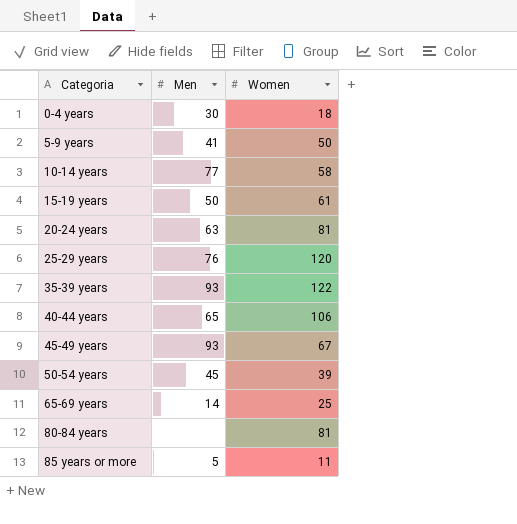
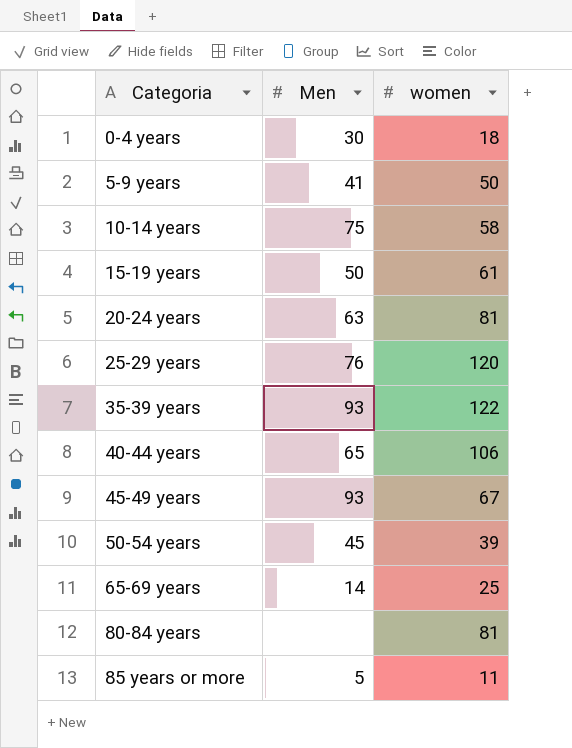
column name: Women -> women
10-14 years | Men: 77 -> 75

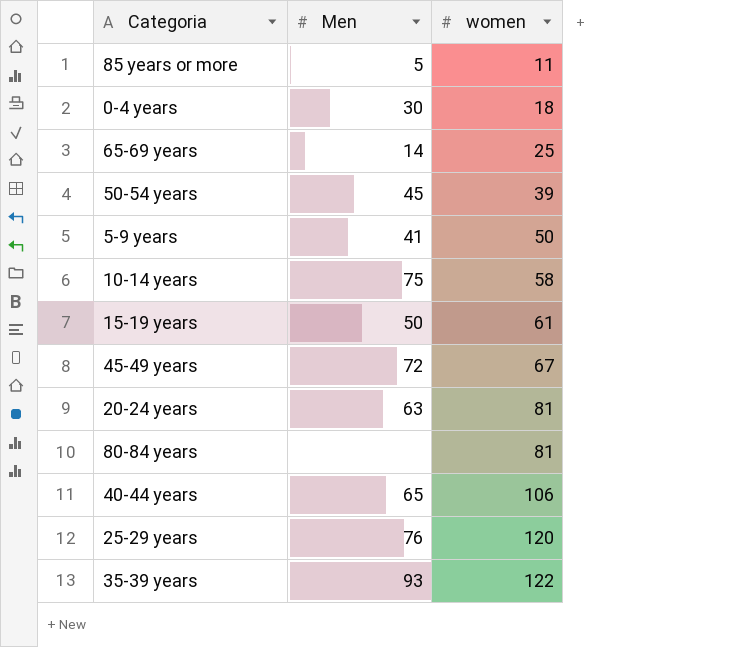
row order: Categoria ascending -> women ascending
45-49 years | Men: 93 -> 72

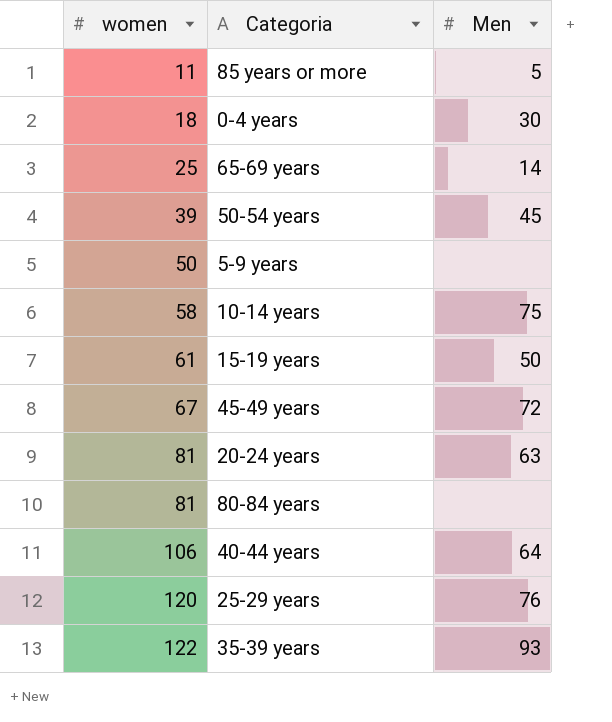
column women | position: 3 -> 1
5-9 years | Men: 41 -> none
40-44 years | Men: 65 -> 64

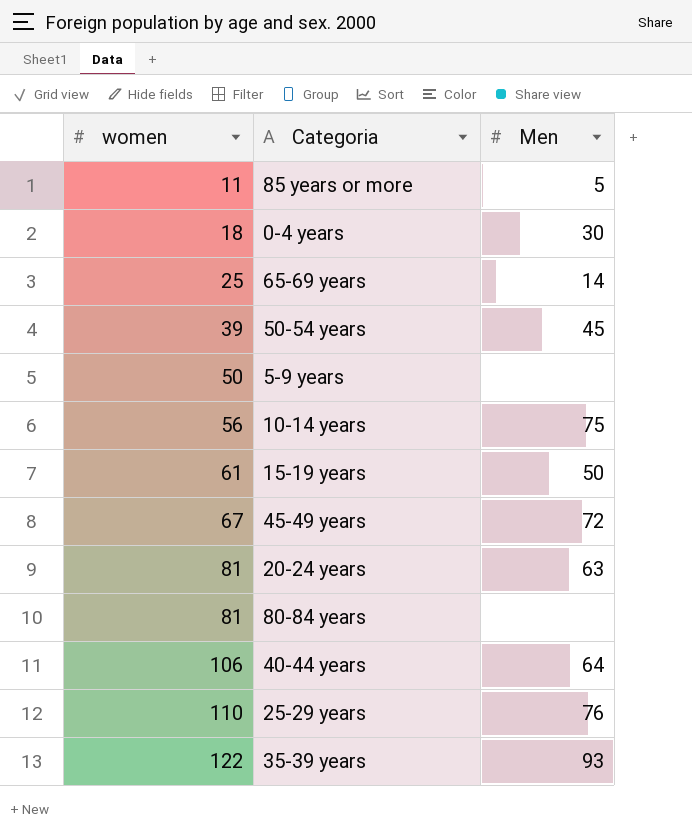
10-14 years | women: 58 -> 56
25-29 years | women: 120 -> 110

